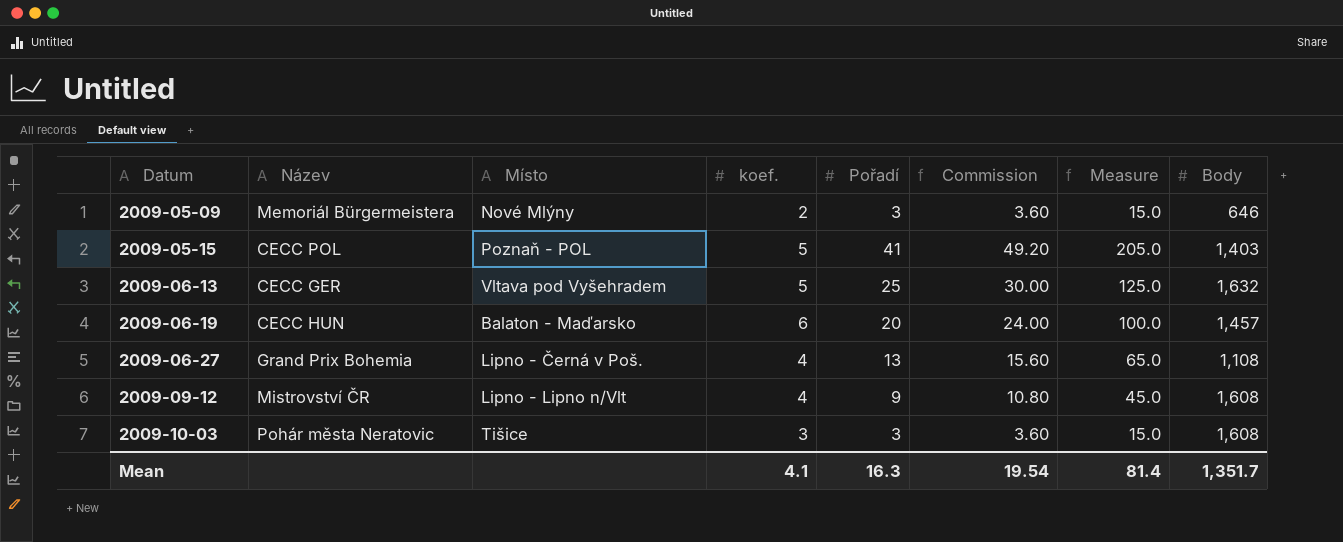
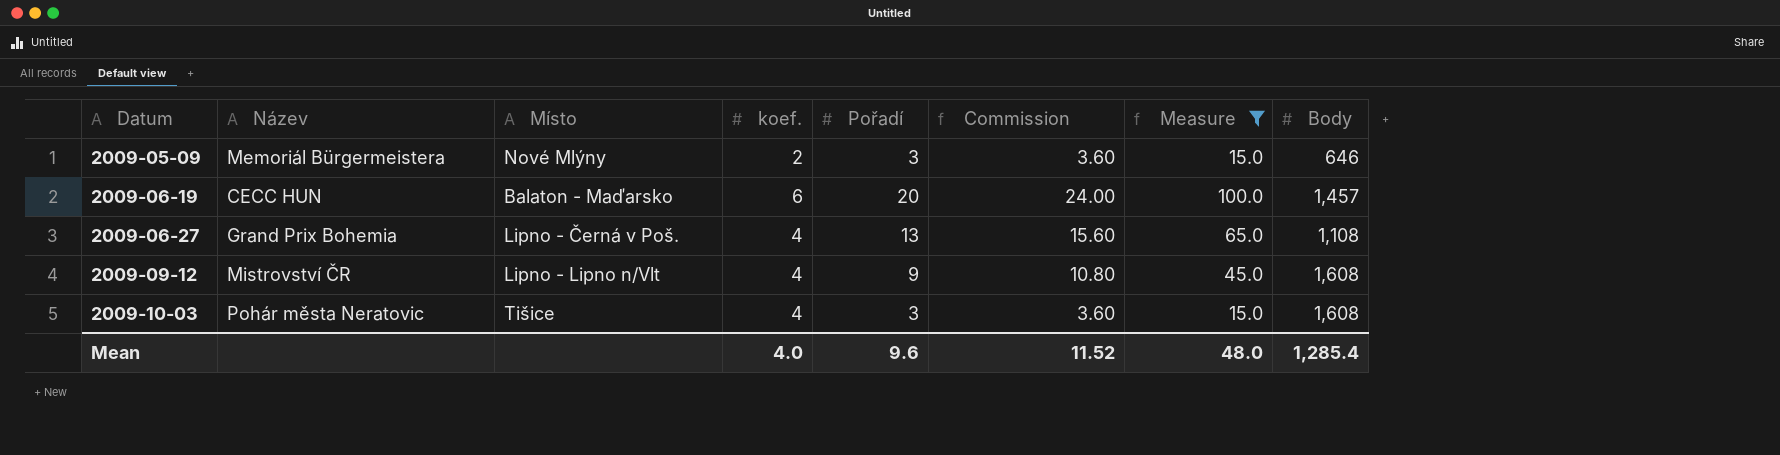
filter: none -> Measure <= 100.0
2009-10-03 | koef.: 3 -> 4
Mean | koef.: 4.1 -> 4.0
Mean | Pořadí: 16.3 -> 9.6
Mean | Commission: 19.54 -> 11.52
Mean | Measure: 81.4 -> 48.0
Mean | Body: 1,351.7 -> 1,285.4

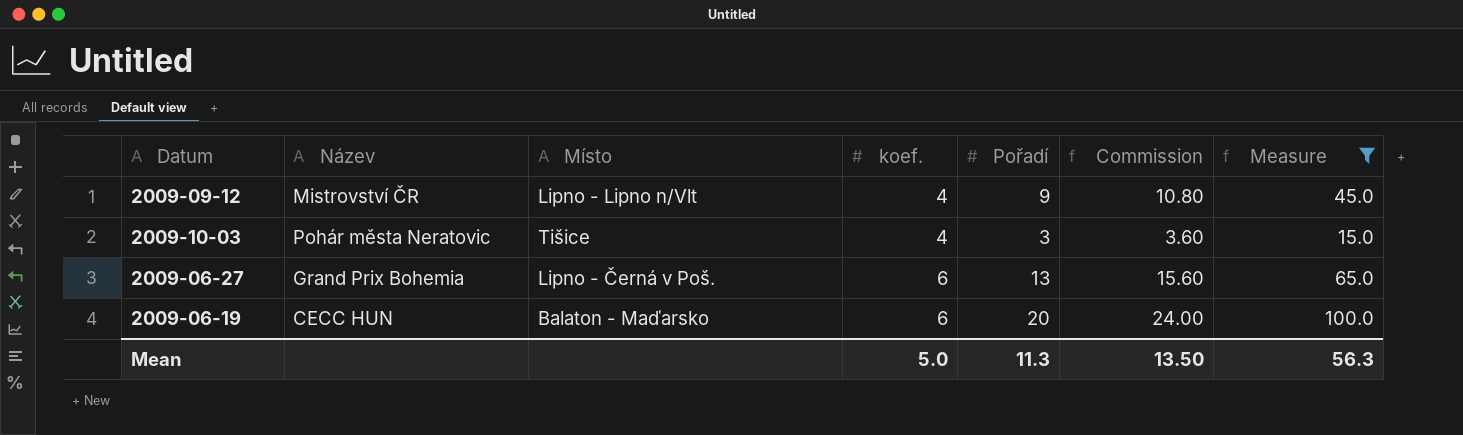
row order: Datum ascending -> koef. ascending
column Body | position: 8 -> none
row 2009-05-09: Memoriál Bürgermeistera | Nové Mlýny | 2 | 3 | 3.60 | 15.0 | 646 -> none
2009-06-27 | koef.: 4 -> 6
Mean | koef.: 4.0 -> 5.0
Mean | Pořadí: 9.6 -> 11.3
Mean | Commission: 11.52 -> 13.50
Mean | Measure: 48.0 -> 56.3

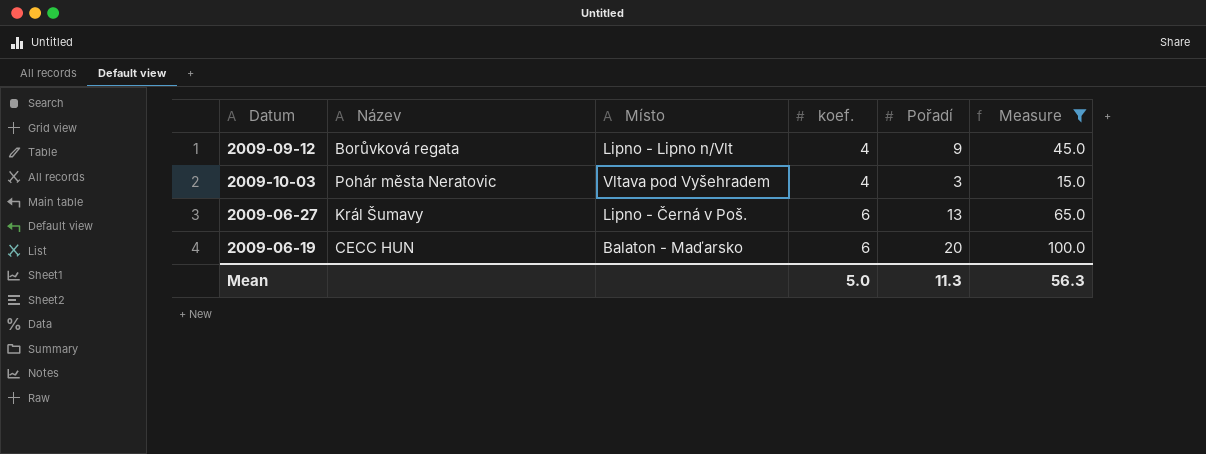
column Commission | formula: [Pořadí] * 1.2 -> none
2009-09-12 | Název: Mistrovství ČR -> Borůvková regata
2009-10-03 | Místo: Tišice -> Vltava pod Vyšehradem
2009-06-27 | Název: Grand Prix Bohemia -> Král Šumavy

